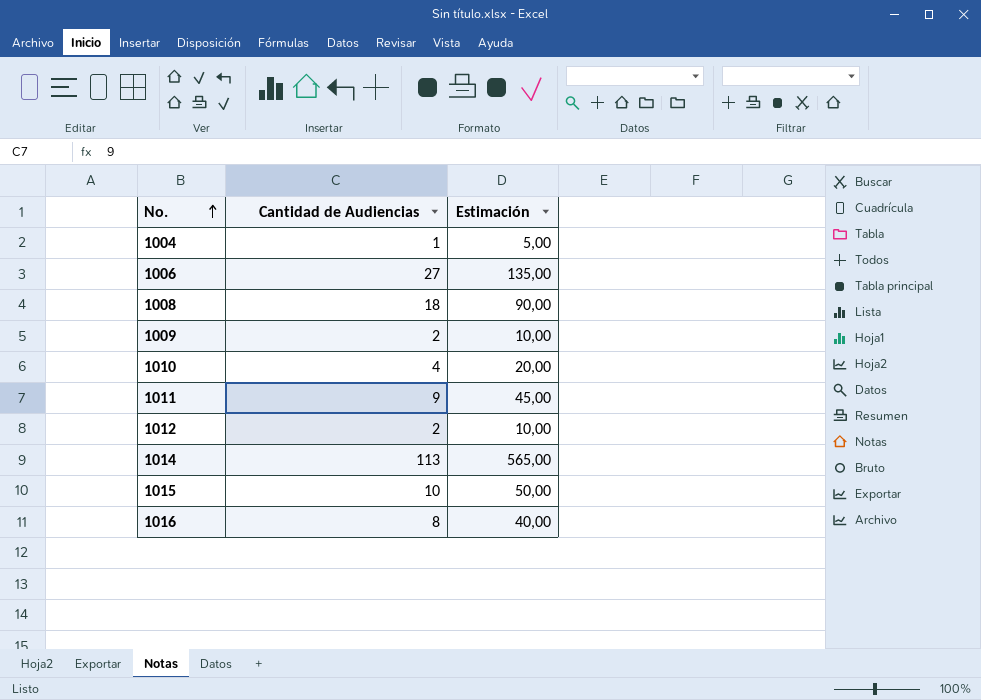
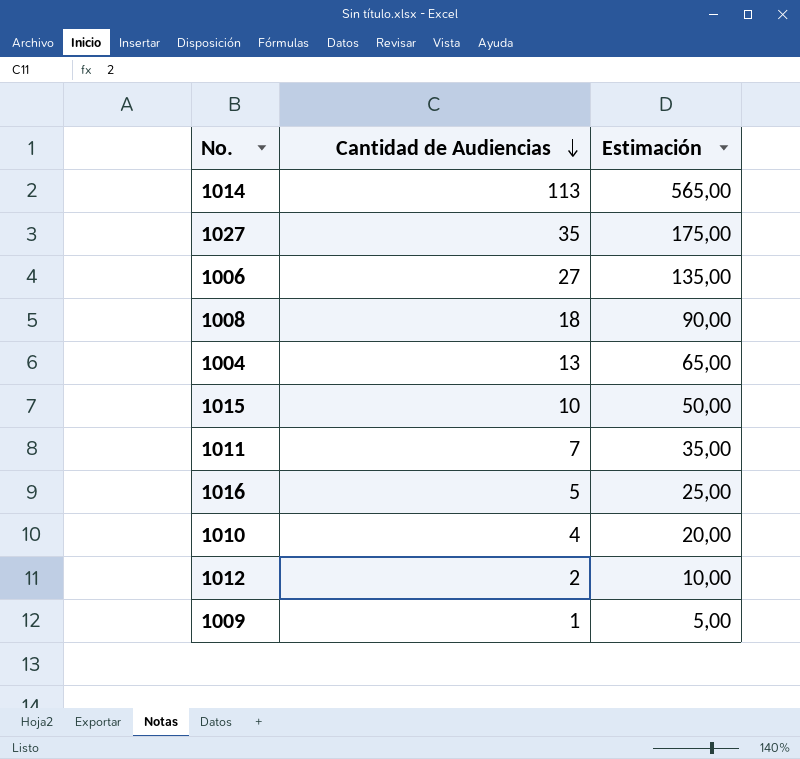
row order: No. ascending -> Cantidad de Audiencias descending
row 1027: none -> 35 | 175,00
1004 | Cantidad de Audiencias: 1 -> 13
1004 | Estimación: 5,00 -> 65,00
1011 | Cantidad de Audiencias: 9 -> 7
1011 | Estimación: 45,00 -> 35,00
1016 | Cantidad de Audiencias: 8 -> 5
1016 | Estimación: 40,00 -> 25,00
1009 | Cantidad de Audiencias: 2 -> 1
1009 | Estimación: 10,00 -> 5,00

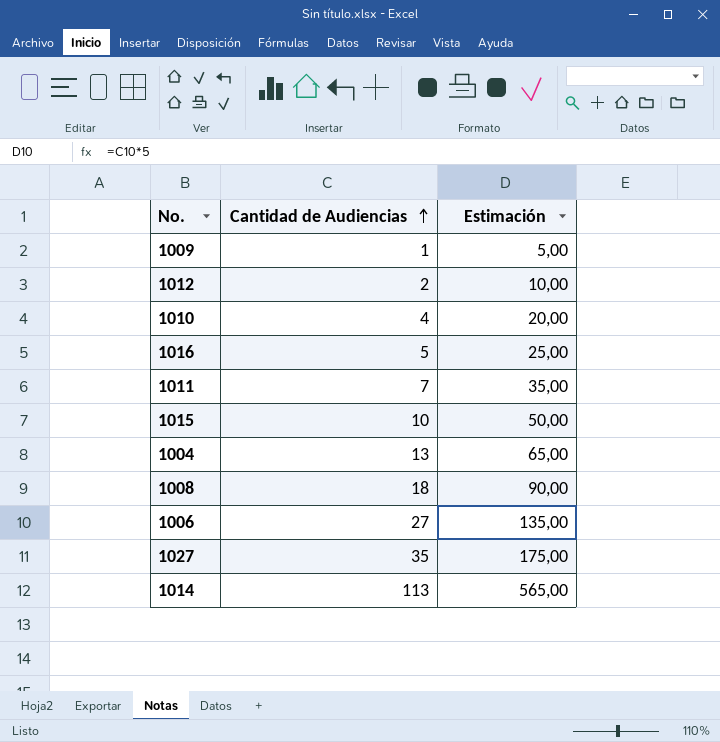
row order: Cantidad de Audiencias descending -> Cantidad de Audiencias ascending

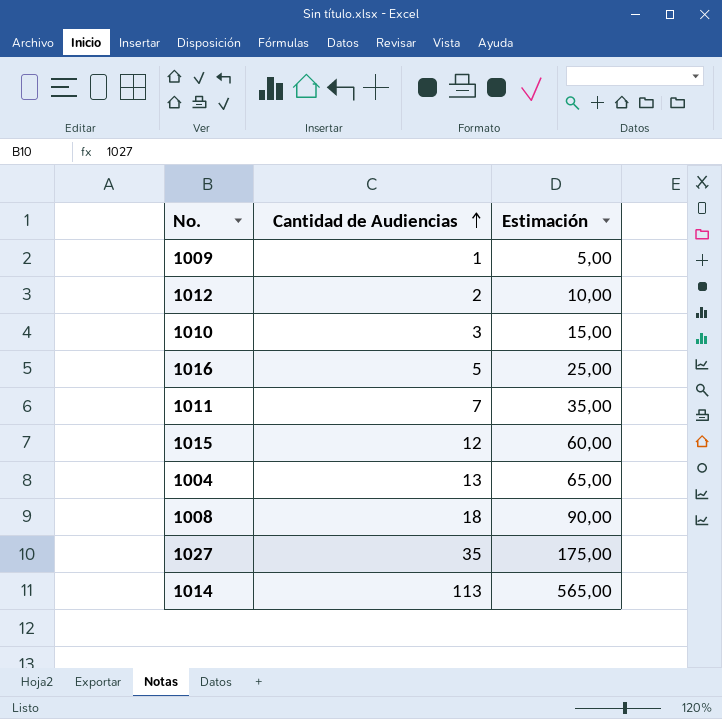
row 1006: 27 | 135,00 -> none
1010 | Cantidad de Audiencias: 4 -> 3
1010 | Estimación: 20,00 -> 15,00
1015 | Cantidad de Audiencias: 10 -> 12
1015 | Estimación: 50,00 -> 60,00

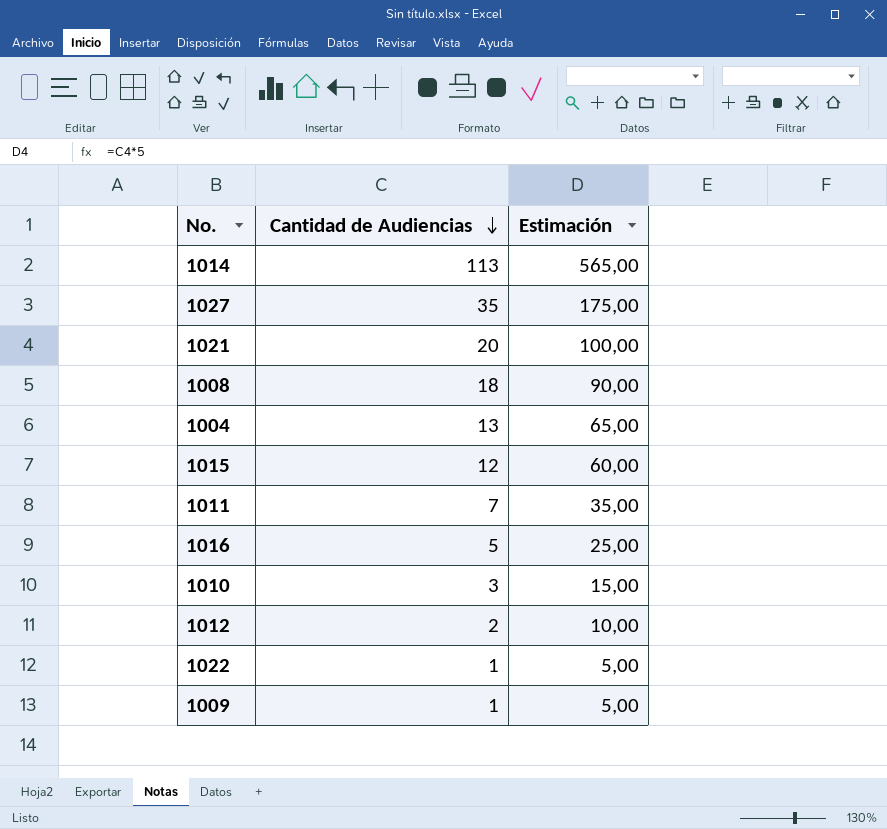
row order: Cantidad de Audiencias ascending -> Cantidad de Audiencias descending
row 1021: none -> 20 | 100,00
row 1022: none -> 1 | 5,00

